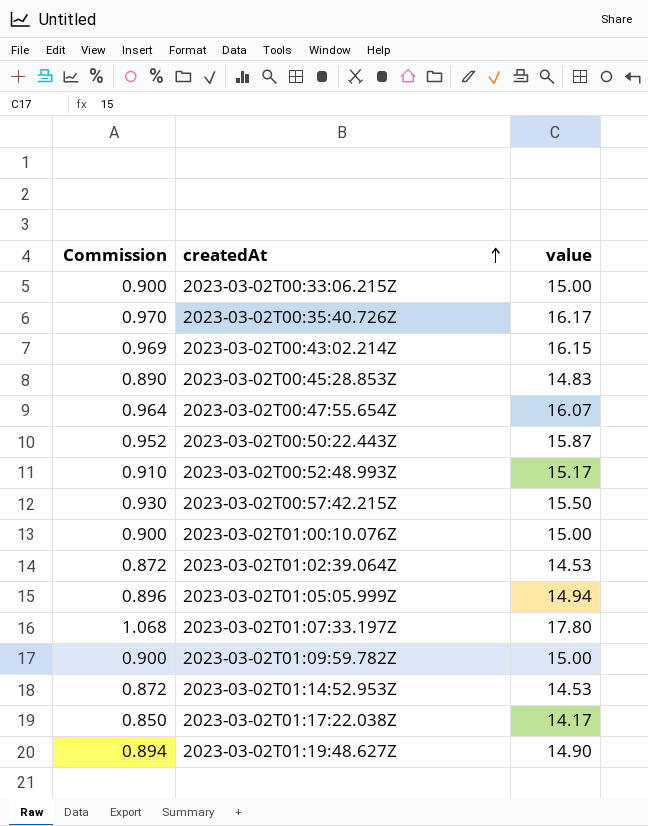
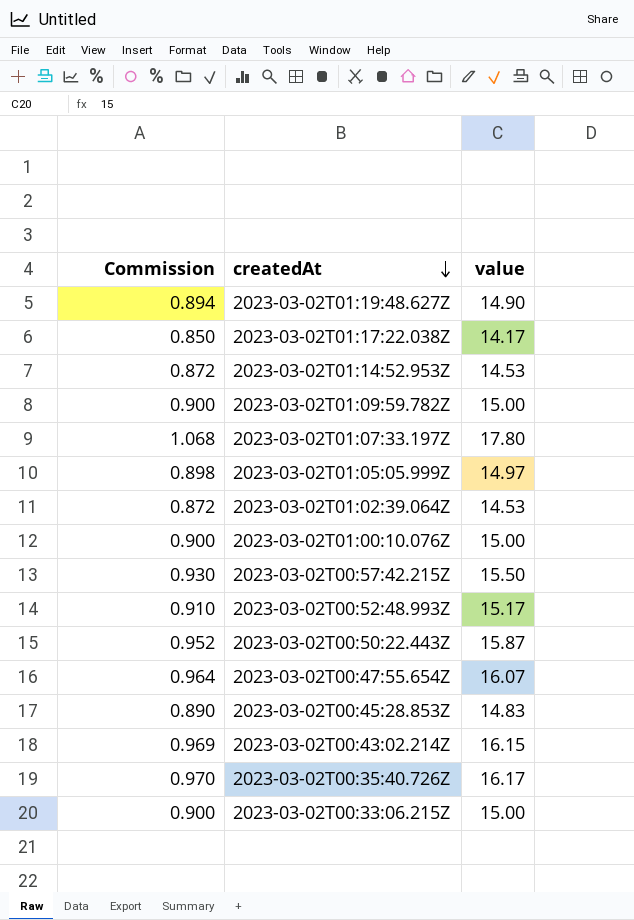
row order: createdAt ascending -> createdAt descending
2023-03-02T01:05:05.999Z | Commission: 0.896 -> 0.898
2023-03-02T01:05:05.999Z | value: 14.94 -> 14.97

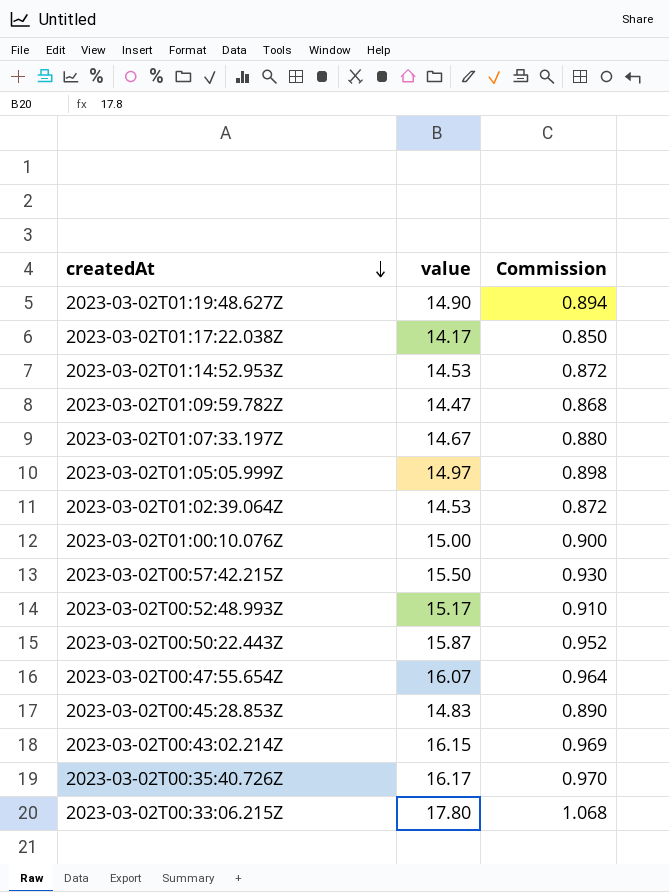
column Commission | position: 1 -> 3
2023-03-02T01:09:59.782Z | value: 15.00 -> 14.47
2023-03-02T01:09:59.782Z | Commission: 0.900 -> 0.868
2023-03-02T01:07:33.197Z | value: 17.80 -> 14.67
2023-03-02T01:07:33.197Z | Commission: 1.068 -> 0.880
2023-03-02T00:33:06.215Z | value: 15.00 -> 17.80
2023-03-02T00:33:06.215Z | Commission: 0.900 -> 1.068

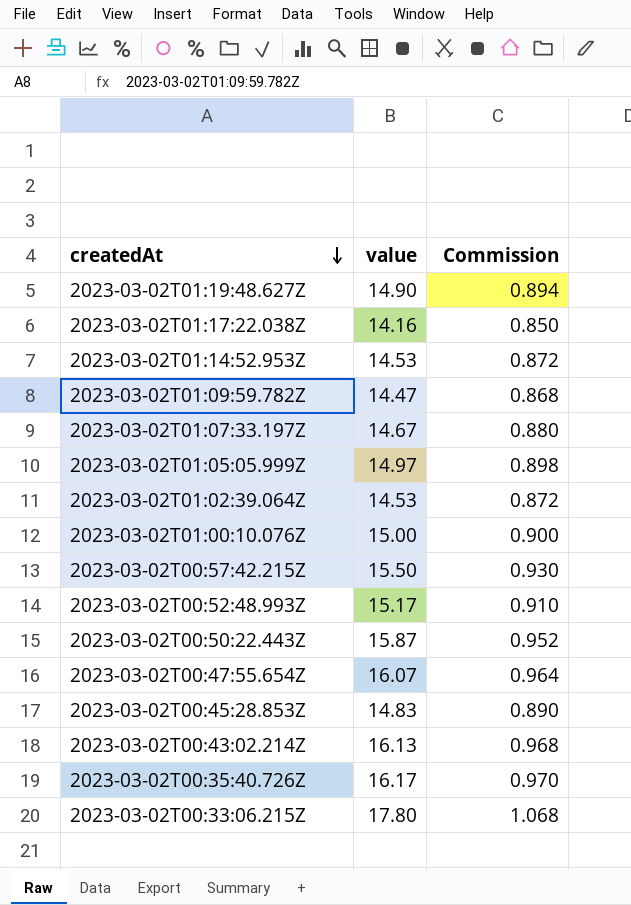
2023-03-02T01:17:22.038Z | value: 14.17 -> 14.16
2023-03-02T00:43:02.214Z | value: 16.15 -> 16.13
2023-03-02T00:43:02.214Z | Commission: 0.969 -> 0.968

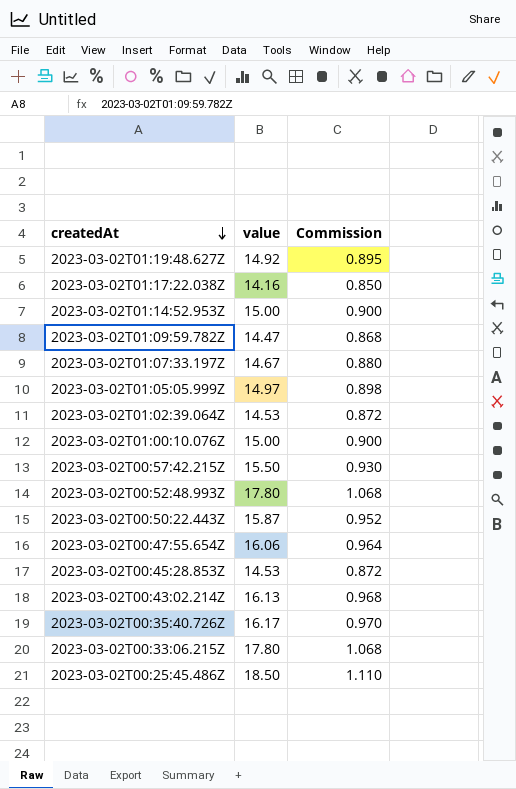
2023-03-02T01:19:48.627Z | value: 14.90 -> 14.92
2023-03-02T01:19:48.627Z | Commission: 0.894 -> 0.895
2023-03-02T01:14:52.953Z | value: 14.53 -> 15.00
2023-03-02T01:14:52.953Z | Commission: 0.872 -> 0.900
2023-03-02T00:52:48.993Z | value: 15.17 -> 17.80
2023-03-02T00:52:48.993Z | Commission: 0.910 -> 1.068
2023-03-02T00:47:55.654Z | value: 16.07 -> 16.06
2023-03-02T00:45:28.853Z | value: 14.83 -> 14.53
2023-03-02T00:45:28.853Z | Commission: 0.890 -> 0.872
row 2023-03-02T00:25:45.486Z: none -> 18.50 | 1.110

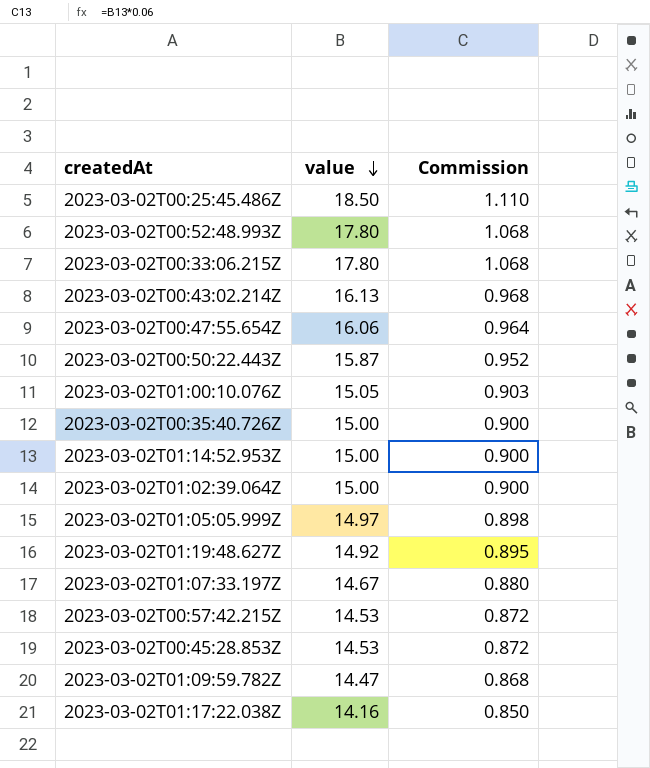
row order: createdAt descending -> value descending
2023-03-02T01:00:10.076Z | value: 15.00 -> 15.05
2023-03-02T01:00:10.076Z | Commission: 0.900 -> 0.903
2023-03-02T00:35:40.726Z | value: 16.17 -> 15.00
2023-03-02T00:35:40.726Z | Commission: 0.970 -> 0.900
2023-03-02T01:02:39.064Z | value: 14.53 -> 15.00
2023-03-02T01:02:39.064Z | Commission: 0.872 -> 0.900
2023-03-02T00:57:42.215Z | value: 15.50 -> 14.53
2023-03-02T00:57:42.215Z | Commission: 0.930 -> 0.872

